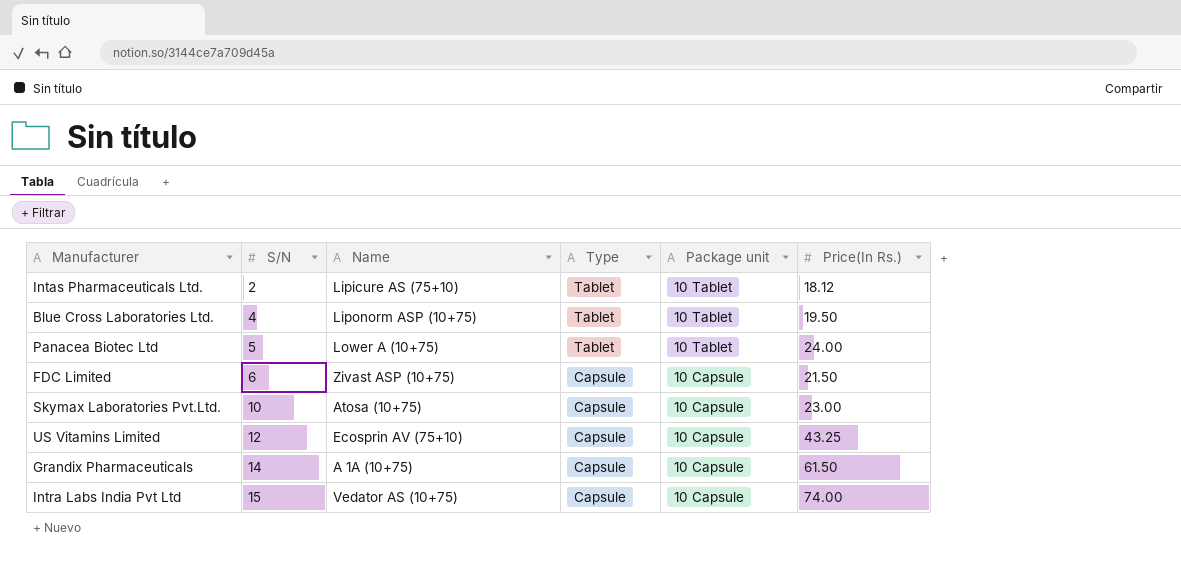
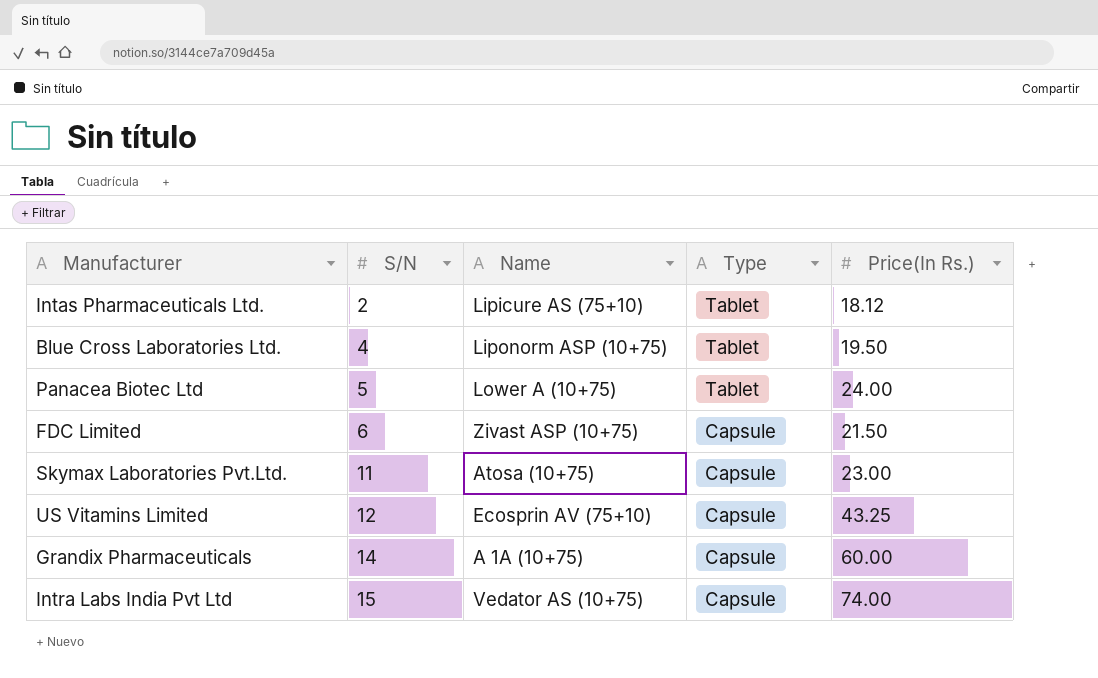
column Package unit | position: 5 -> none
Skymax Laboratories Pvt.Ltd. | S/N: 10 -> 11
Grandix Pharmaceuticals | Price(In Rs.): 61.50 -> 60.00

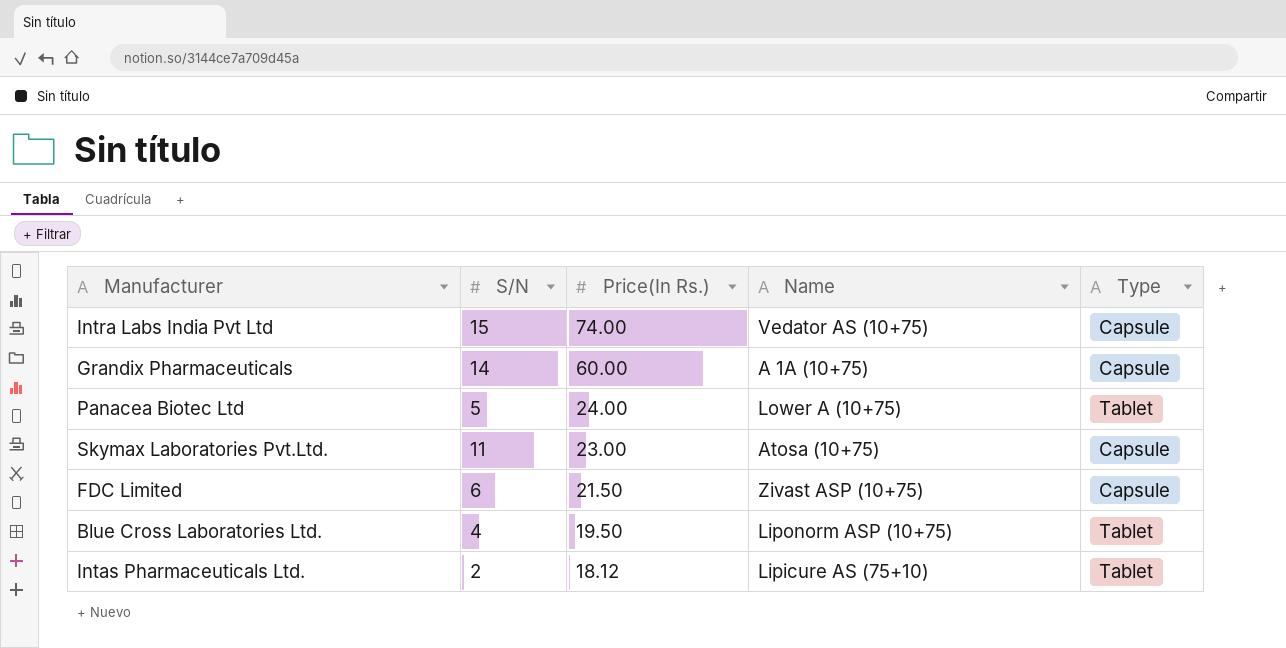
row order: S/N ascending -> Price(In Rs.) descending
column Price(In Rs.) | position: 5 -> 3
row US Vitamins Limited: 12 | Ecosprin AV (75+10) | Capsule | 43.25 -> none

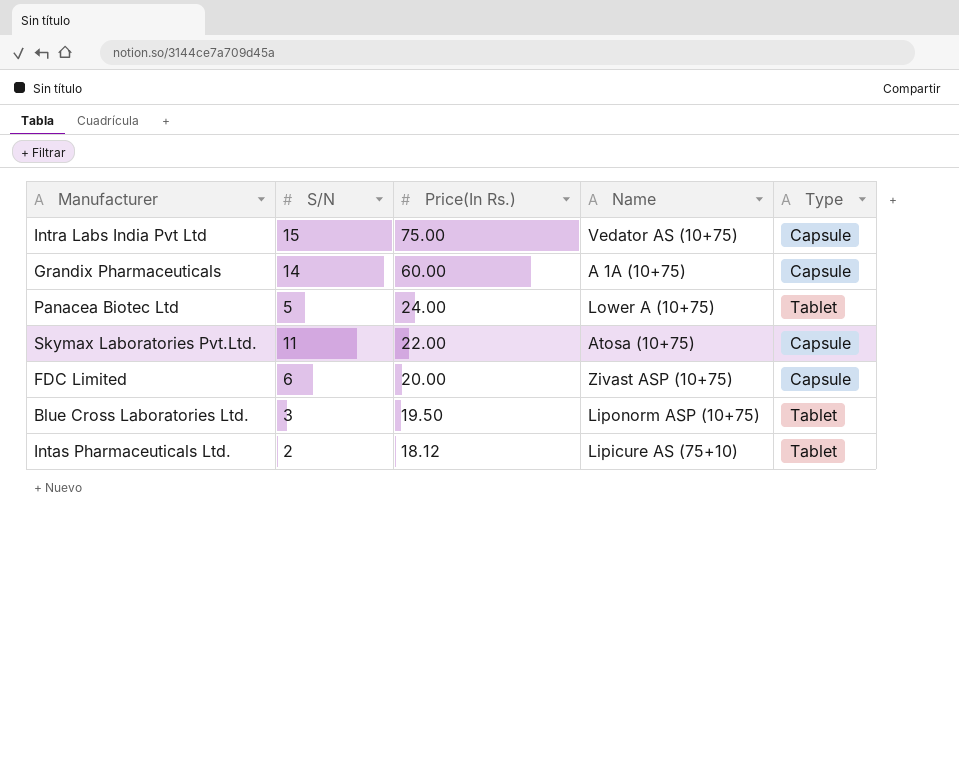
Intra Labs India Pvt Ltd | Price(In Rs.): 74.00 -> 75.00
Skymax Laboratories Pvt.Ltd. | Price(In Rs.): 23.00 -> 22.00
FDC Limited | Price(In Rs.): 21.50 -> 20.00
Blue Cross Laboratories Ltd. | S/N: 4 -> 3

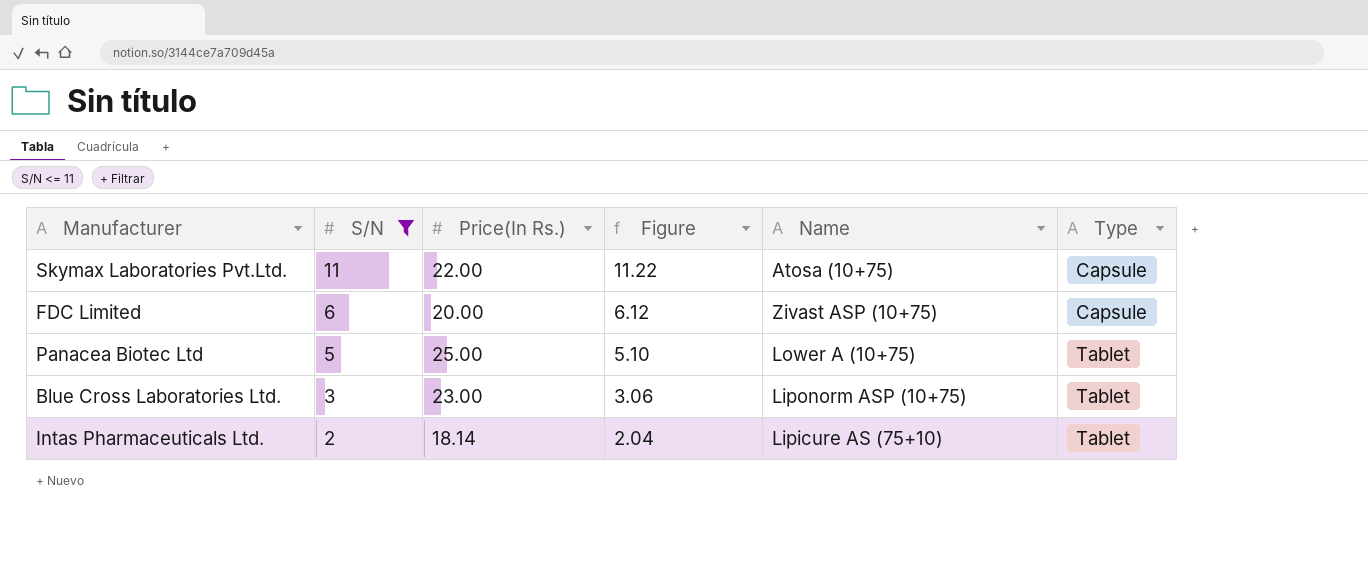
filter: none -> S/N <= 11
row order: Price(In Rs.) descending -> S/N descending
column Figure | formula: none -> [S/N] * 1.02
Panacea Biotec Ltd | Price(In Rs.): 24.00 -> 25.00
Blue Cross Laboratories Ltd. | Price(In Rs.): 19.50 -> 23.00
Intas Pharmaceuticals Ltd. | Price(In Rs.): 18.12 -> 18.14

